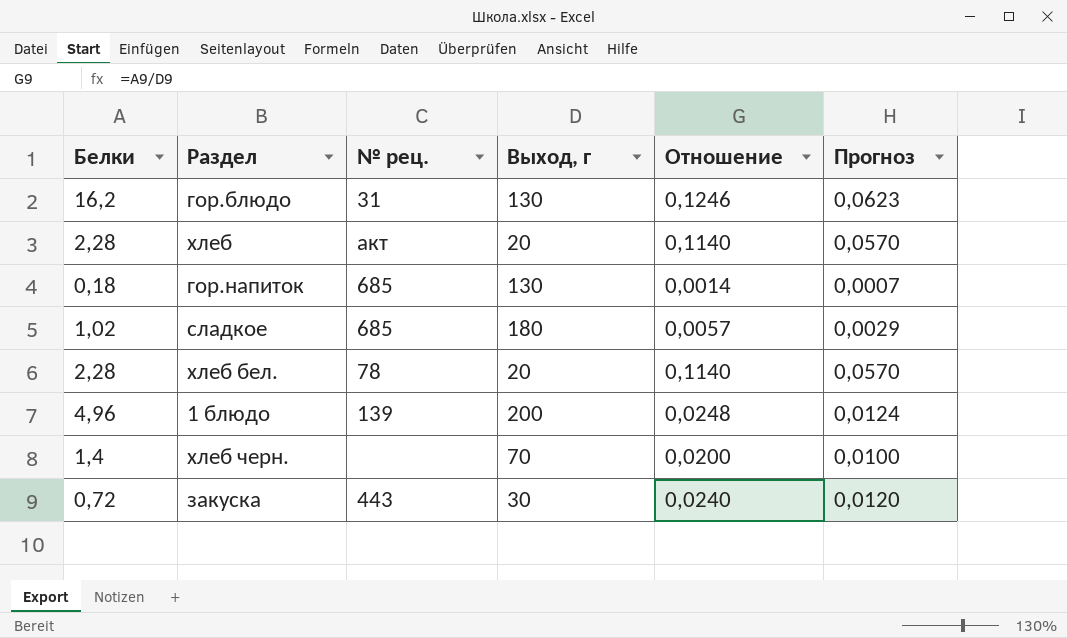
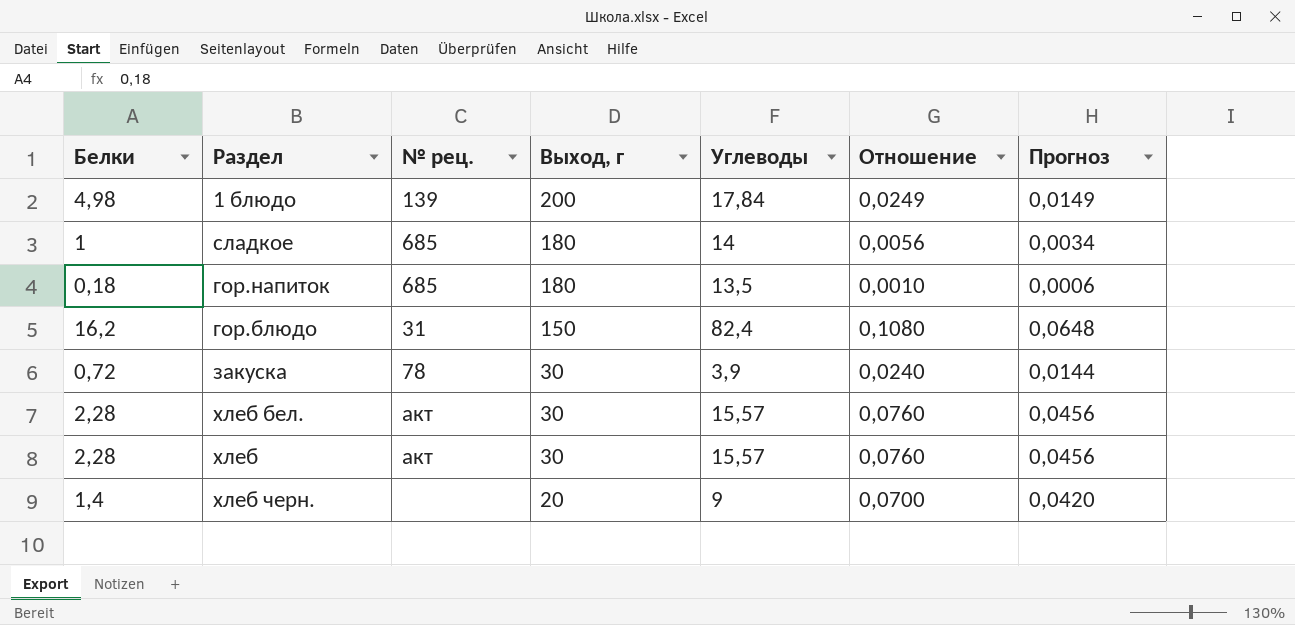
row order: none -> Выход, г descending
column Углеводы | position: none -> 5
column Прогноз | formula: [Отношение] * 0,5 -> [Отношение] * 0,6
1 блюдо | Белки: 4,96 -> 4,98
1 блюдо | Отношение: 0,0248 -> 0,0249
сладкое | Белки: 1,02 -> 1
сладкое | Отношение: 0,0057 -> 0,0056
гор.напиток | Выход, г: 130 -> 180
гор.напиток | Отношение: 0,0014 -> 0,0010
гор.блюдо | Выход, г: 130 -> 150
гор.блюдо | Отношение: 0,1246 -> 0,1080
закуска | № рец.: 443 -> 78
хлеб бел. | № рец.: 78 -> акт
хлеб бел. | Выход, г: 20 -> 30
хлеб бел. | Отношение: 0,1140 -> 0,0760
хлеб | Выход, г: 20 -> 30
хлеб | Отношение: 0,1140 -> 0,0760
хлеб черн. | Выход, г: 70 -> 20
хлеб черн. | Отношение: 0,0200 -> 0,0700

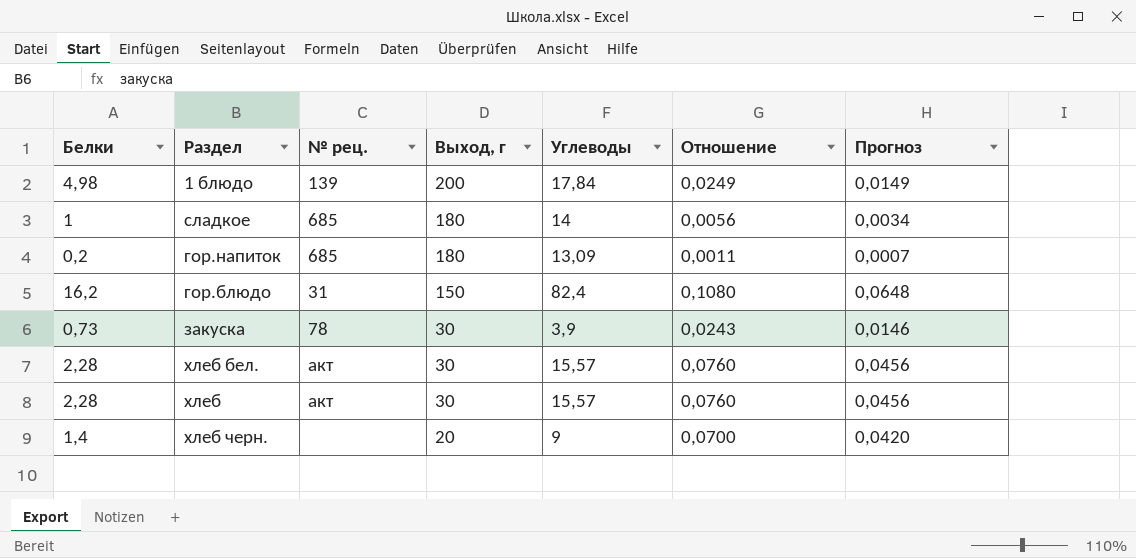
гор.напиток | Белки: 0,18 -> 0,2
гор.напиток | Углеводы: 13,5 -> 13,09
гор.напиток | Отношение: 0,0010 -> 0,0011
гор.напиток | Прогноз: 0,0006 -> 0,0007
закуска | Белки: 0,72 -> 0,73
закуска | Отношение: 0,0240 -> 0,0243
закуска | Прогноз: 0,0144 -> 0,0146

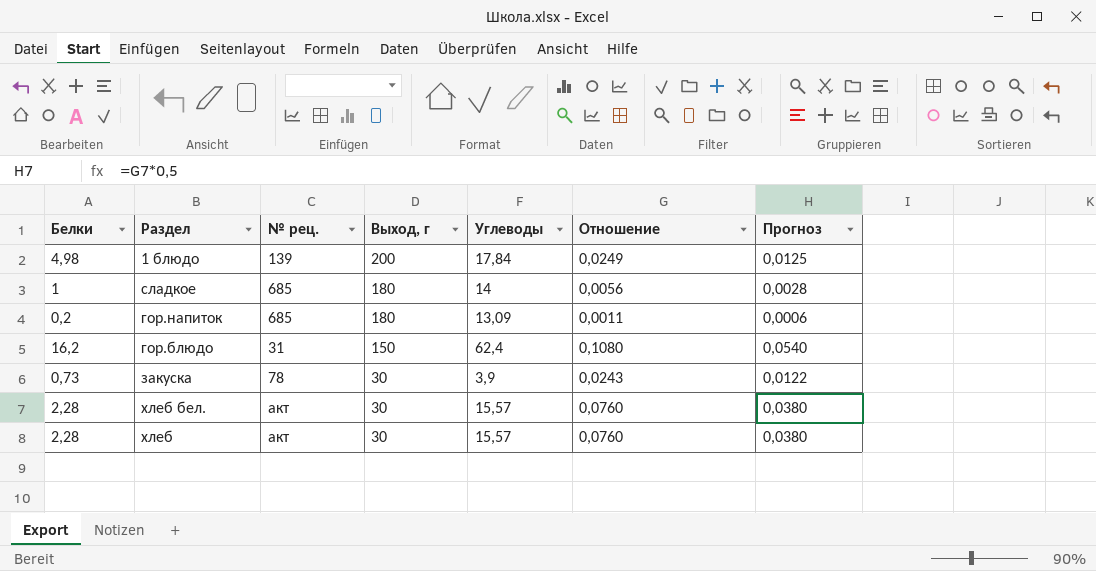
column Прогноз | formula: [Отношение] * 0,6 -> [Отношение] * 0,5
row хлеб черн.: 1,4 | none | 20 | 9 | 0,0700 | 0,0420 -> none
гор.блюдо | Углеводы: 82,4 -> 62,4

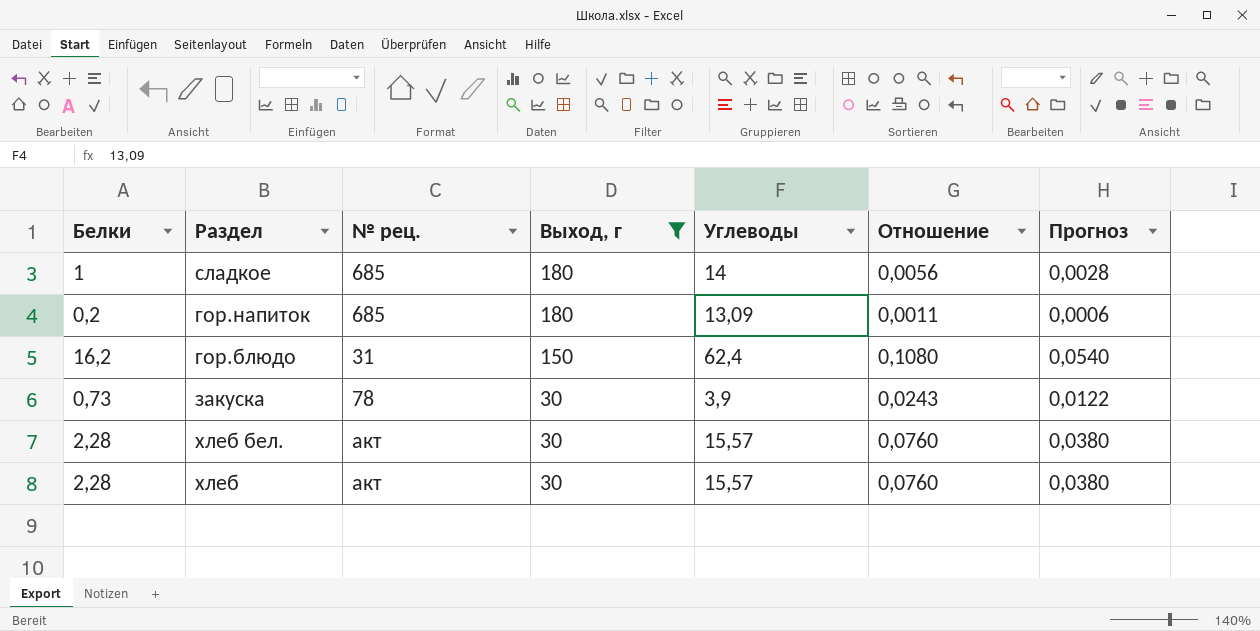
filter: none -> Выход, г != 200

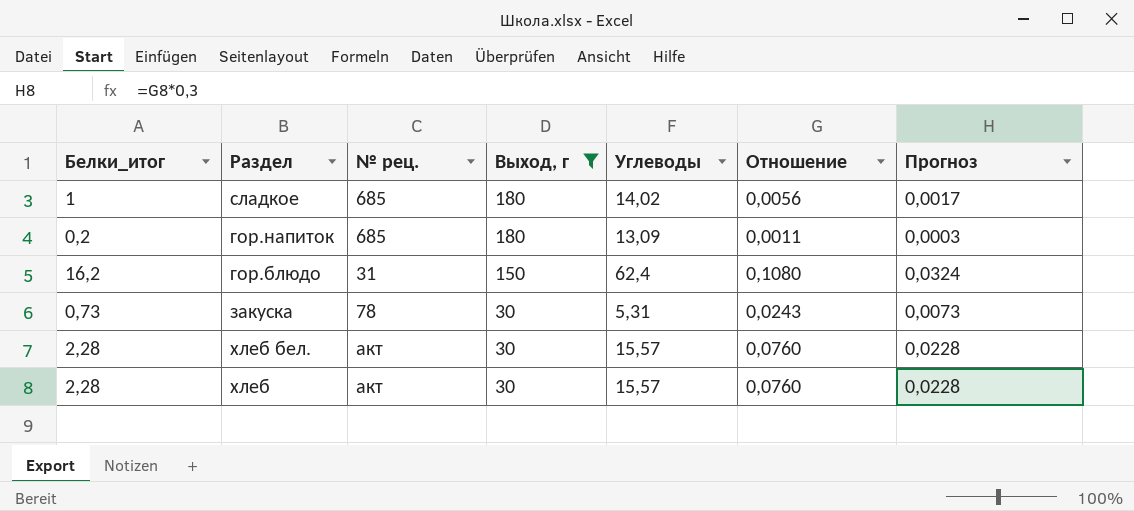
column name: Белки -> Белки_итог
column Прогноз | formula: [Отношение] * 0,5 -> [Отношение] * 0,3
сладкое | Углеводы: 14 -> 14,02
закуска | Углеводы: 3,9 -> 5,31

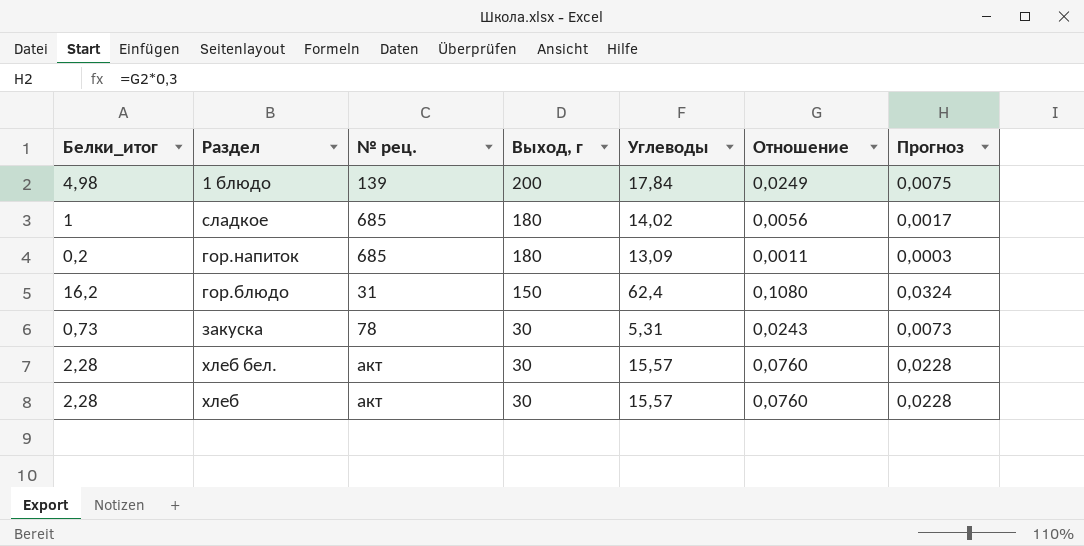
filter: Выход, г != 200 -> none

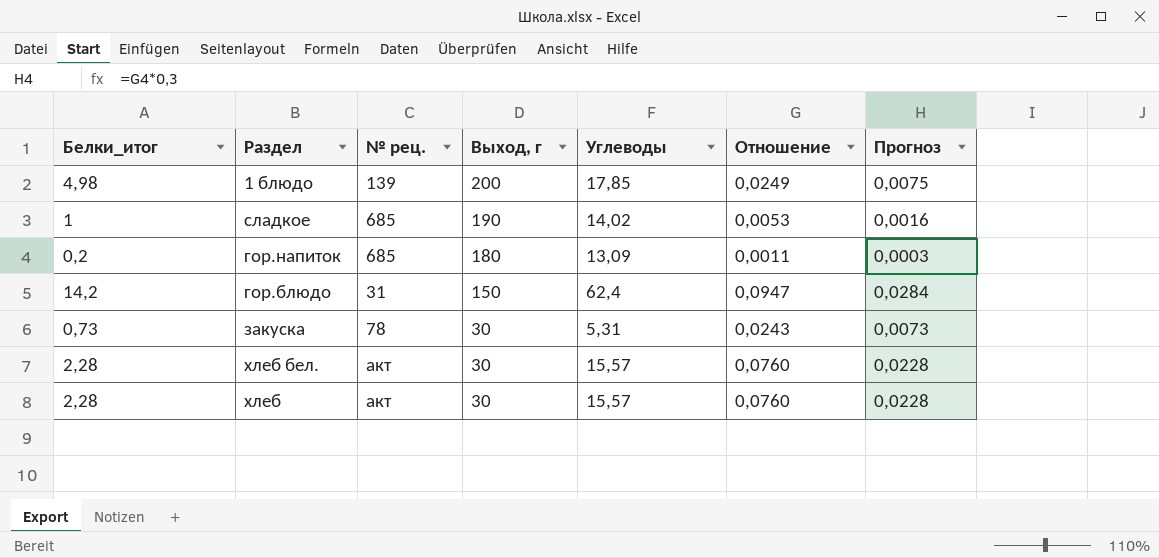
1 блюдо | Углеводы: 17,84 -> 17,85
сладкое | Выход, г: 180 -> 190
сладкое | Отношение: 0,0056 -> 0,0053
сладкое | Прогноз: 0,0017 -> 0,0016
гор.блюдо | Белки_итог: 16,2 -> 14,2
гор.блюдо | Отношение: 0,1080 -> 0,0947
гор.блюдо | Прогноз: 0,0324 -> 0,0284

